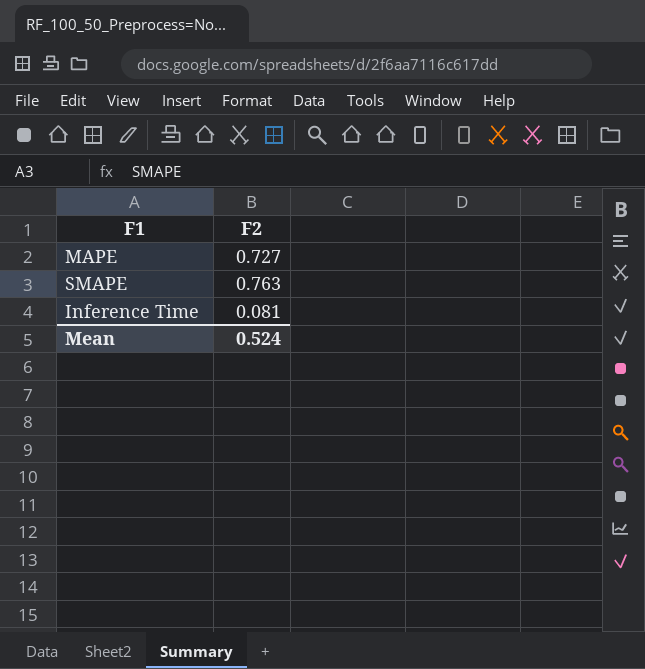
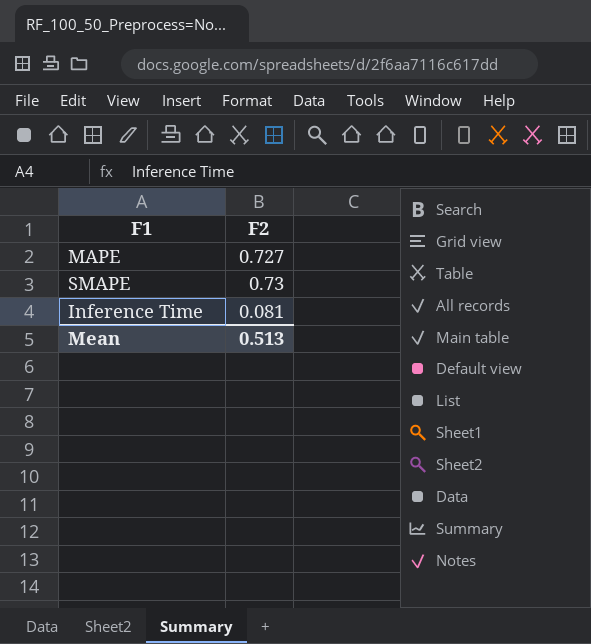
SMAPE | F2: 0.763 -> 0.73
Mean | F2: 0.524 -> 0.513

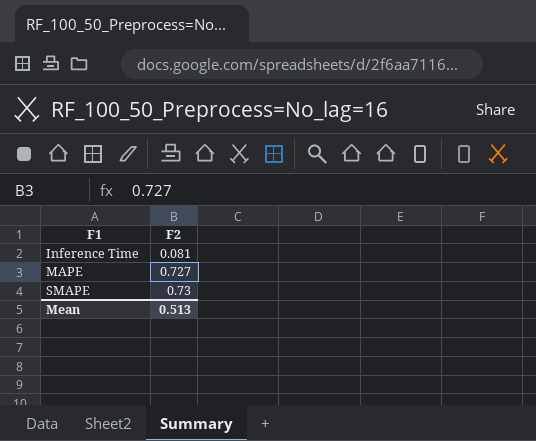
row order: none -> F1 ascending

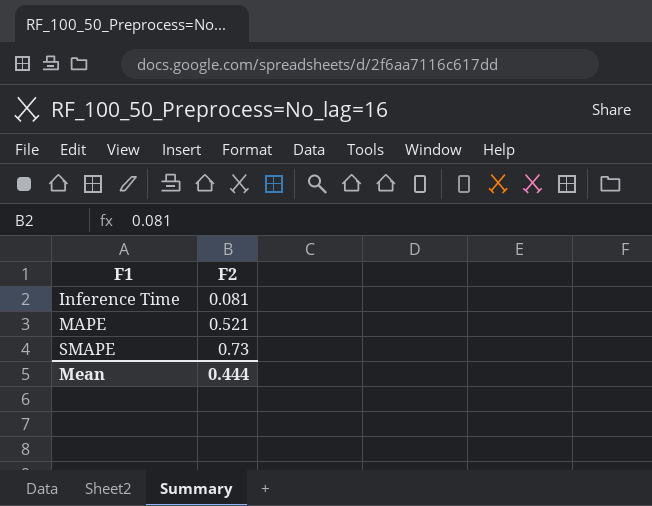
MAPE | F2: 0.727 -> 0.521
Mean | F2: 0.513 -> 0.444

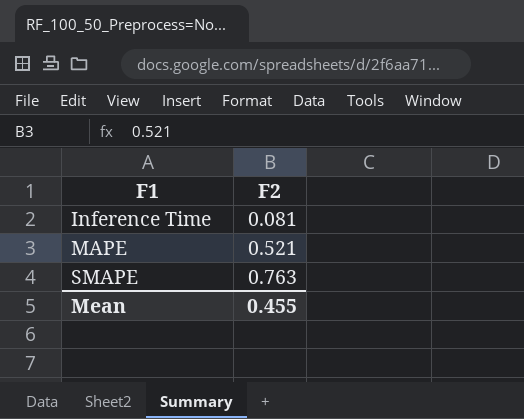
SMAPE | F2: 0.73 -> 0.763
Mean | F2: 0.444 -> 0.455

